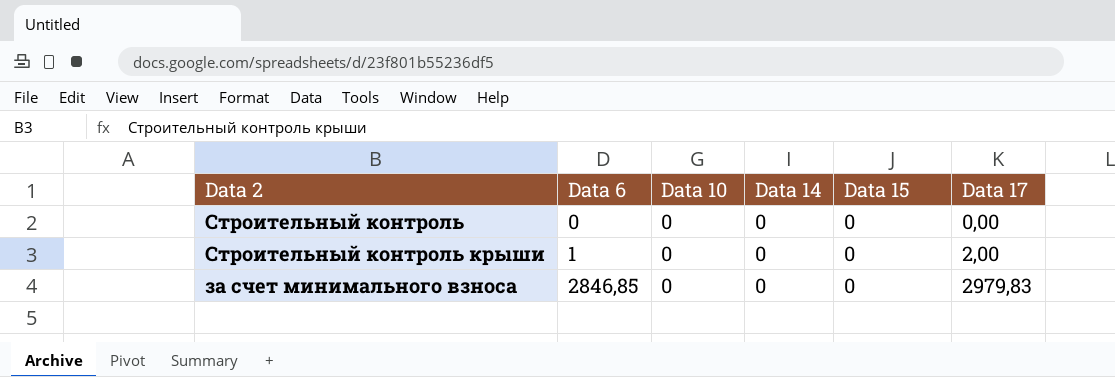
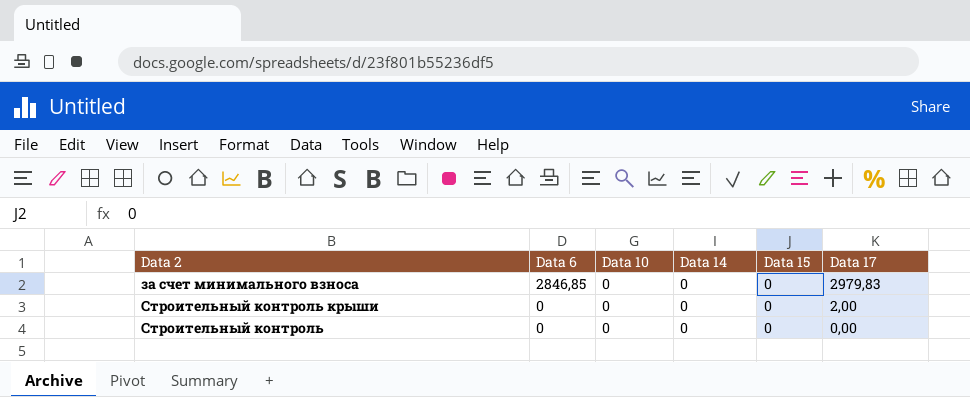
row order: Data 6 ascending -> Data 6 descending
Строительный контроль крыши | Data 6: 1 -> 0

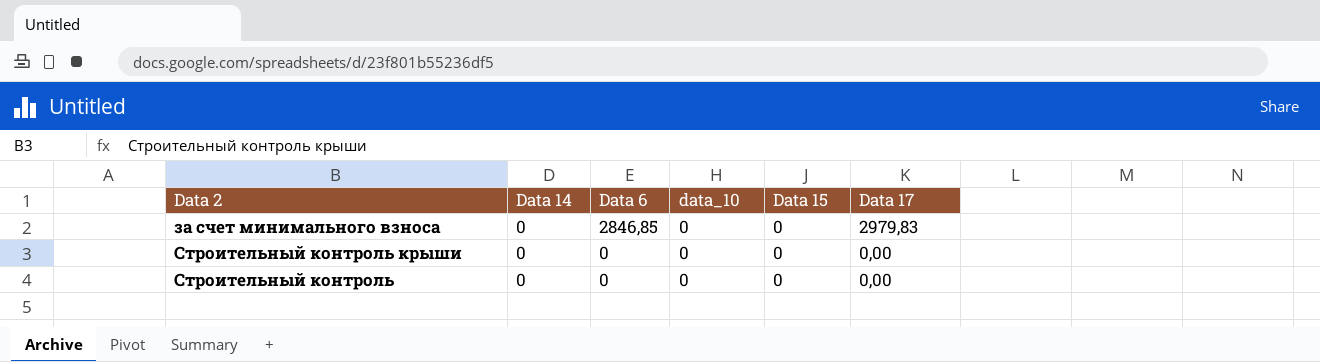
column Data 14 | position: 4 -> 2
column name: Data 10 -> data_10
Строительный контроль крыши | Data 17: 2,00 -> 0,00

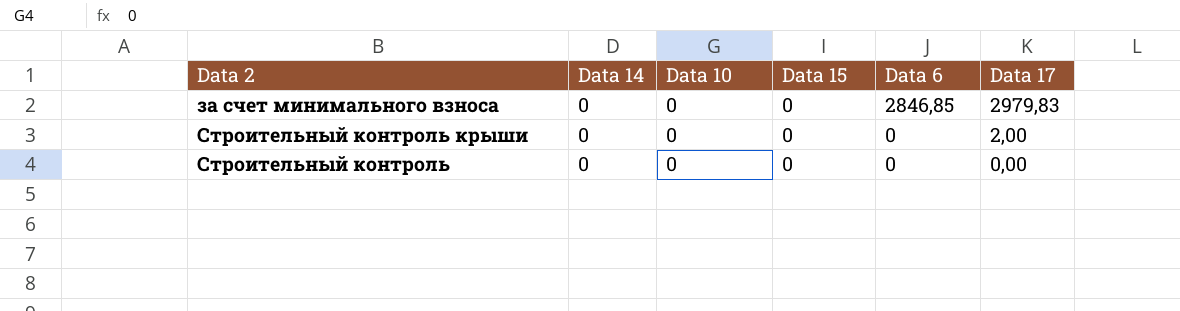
column name: data_10 -> Data 10
column Data 6 | position: 3 -> 5
Строительный контроль крыши | Data 17: 0,00 -> 2,00

